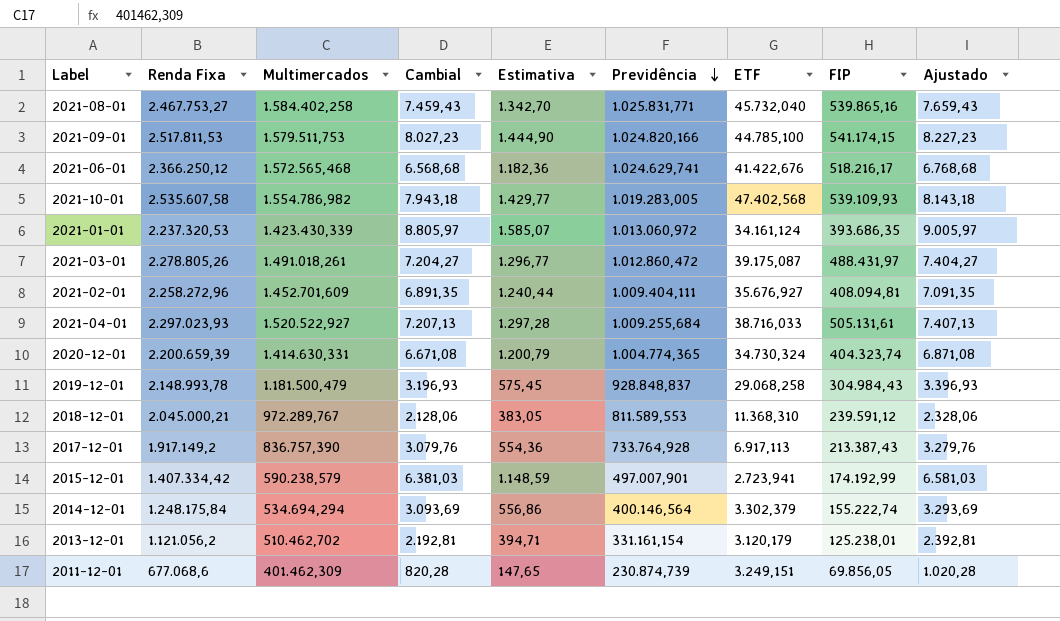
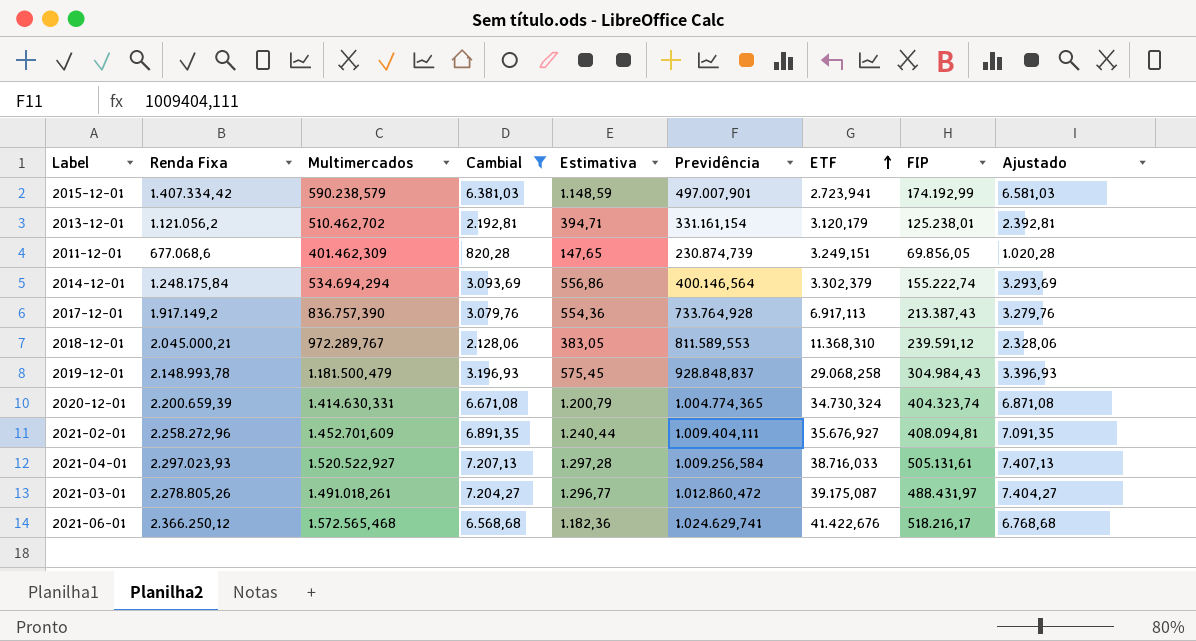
filter: none -> Cambial <= 7.207,13
row order: Previdência descending -> ETF ascending
2021-04-01 | Previdência: 1.009.255,684 -> 1.009.256,584

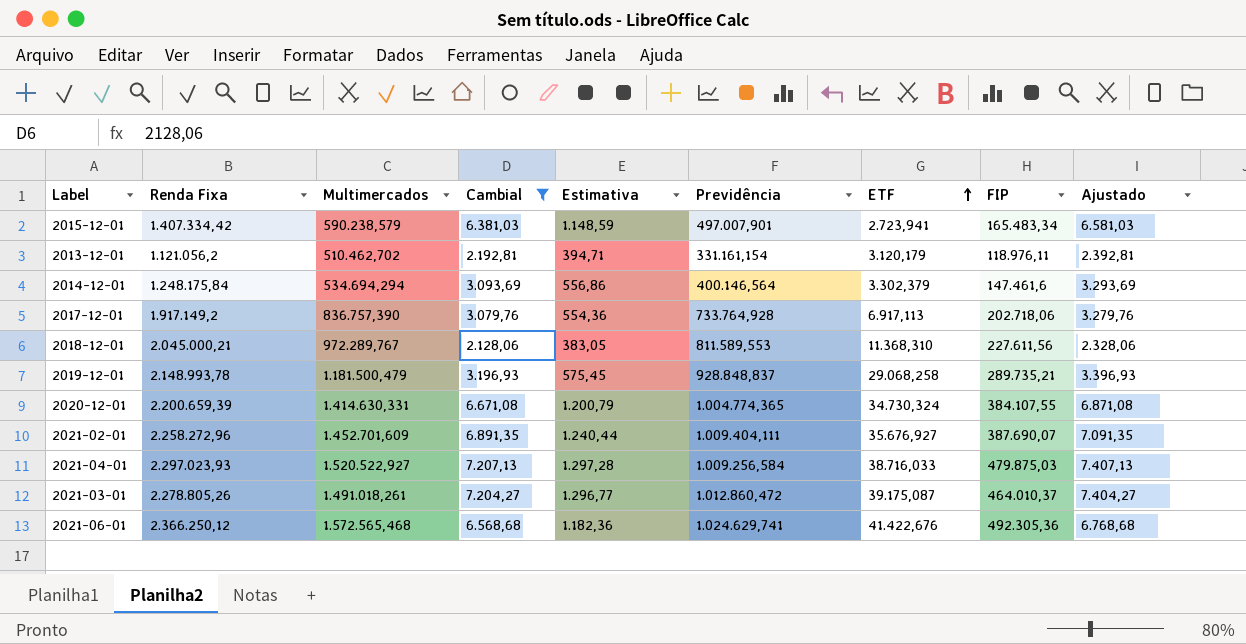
row 2011-12-01: 677.068,6 | 401.462,309 | 820,28 | 147,65 | 230.874,739 | 3.249,151 | 69.856,05 | 1.020,28 -> none
2015-12-01 | FIP: 174.192,99 -> 165.483,34
2013-12-01 | FIP: 125.238,01 -> 118.976,11
2014-12-01 | FIP: 155.222,74 -> 147.461,6
2017-12-01 | FIP: 213.387,43 -> 202.718,06
2018-12-01 | FIP: 239.591,12 -> 227.611,56
2019-12-01 | FIP: 304.984,43 -> 289.735,21
2020-12-01 | FIP: 404.323,74 -> 384.107,55
2021-02-01 | FIP: 408.094,81 -> 387.690,07
2021-04-01 | FIP: 505.131,61 -> 479.875,03
2021-03-01 | FIP: 488.431,97 -> 464.010,37
2021-06-01 | FIP: 518.216,17 -> 492.305,36

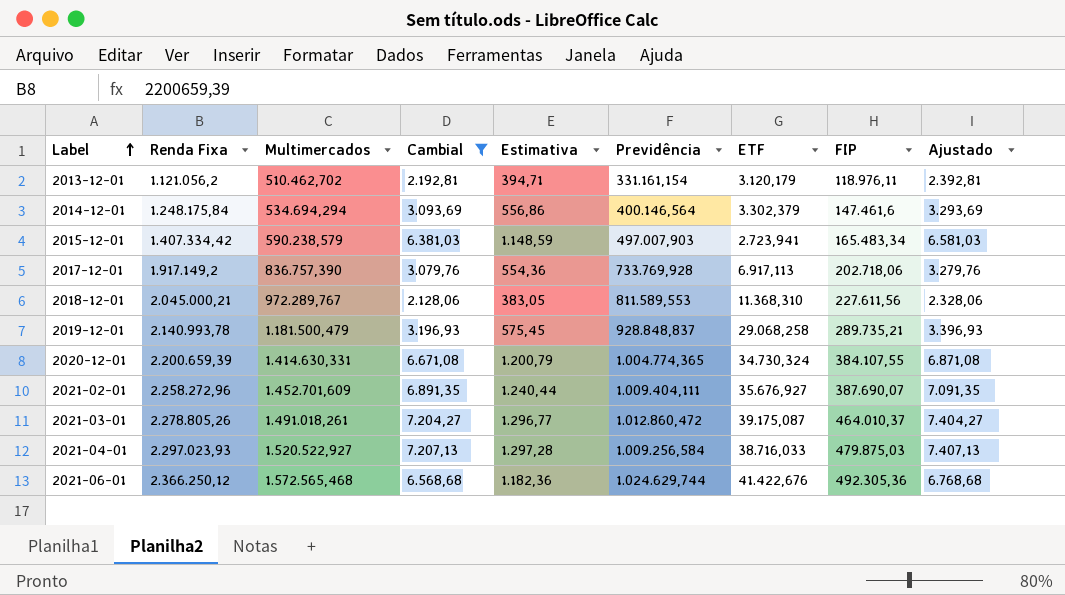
row order: ETF ascending -> Label ascending
2015-12-01 | Previdência: 497.007,901 -> 497.007,903
2017-12-01 | Previdência: 733.764,928 -> 733.769,928
2019-12-01 | Renda Fixa: 2.148.993,78 -> 2.140.993,78
2021-06-01 | Previdência: 1.024.629,741 -> 1.024.629,744

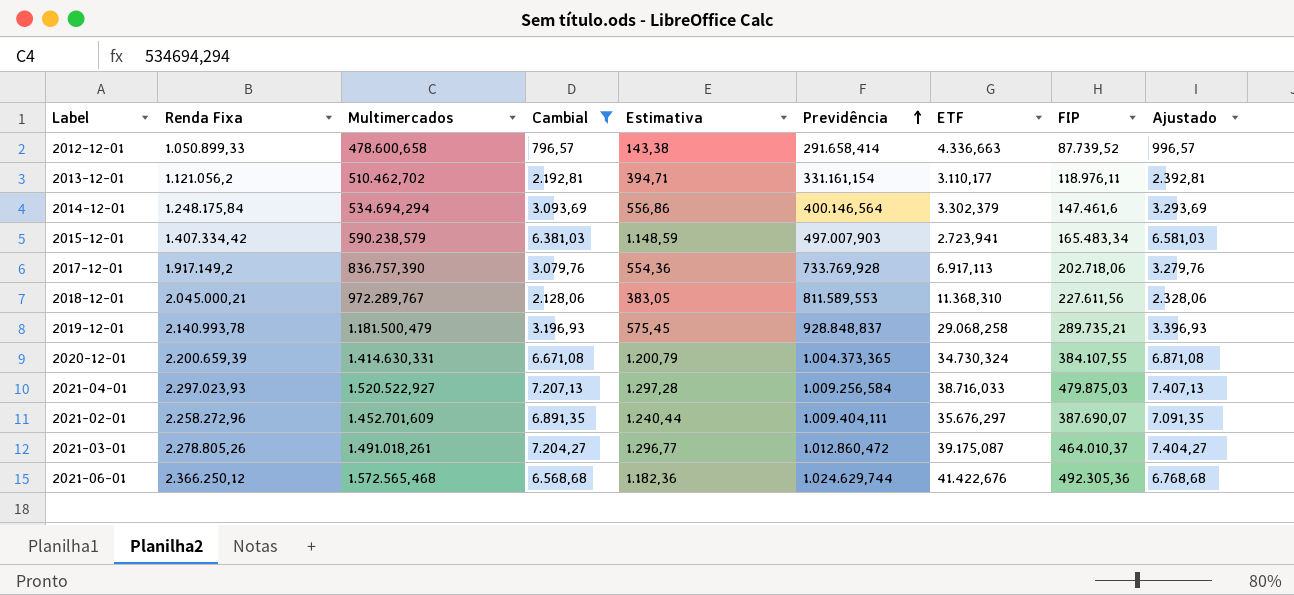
row order: Label ascending -> Previdência ascending
row 2012-12-01: none -> 1.050.899,33 | 478.600,658 | 796,57 | 143,38 | 291.658,414 | 4.336,663 | 87.739,52 | 996,57
2013-12-01 | ETF: 3.120,179 -> 3.110,177
2020-12-01 | Previdência: 1.004.774,365 -> 1.004.373,365
2021-02-01 | ETF: 35.676,927 -> 35.676,297

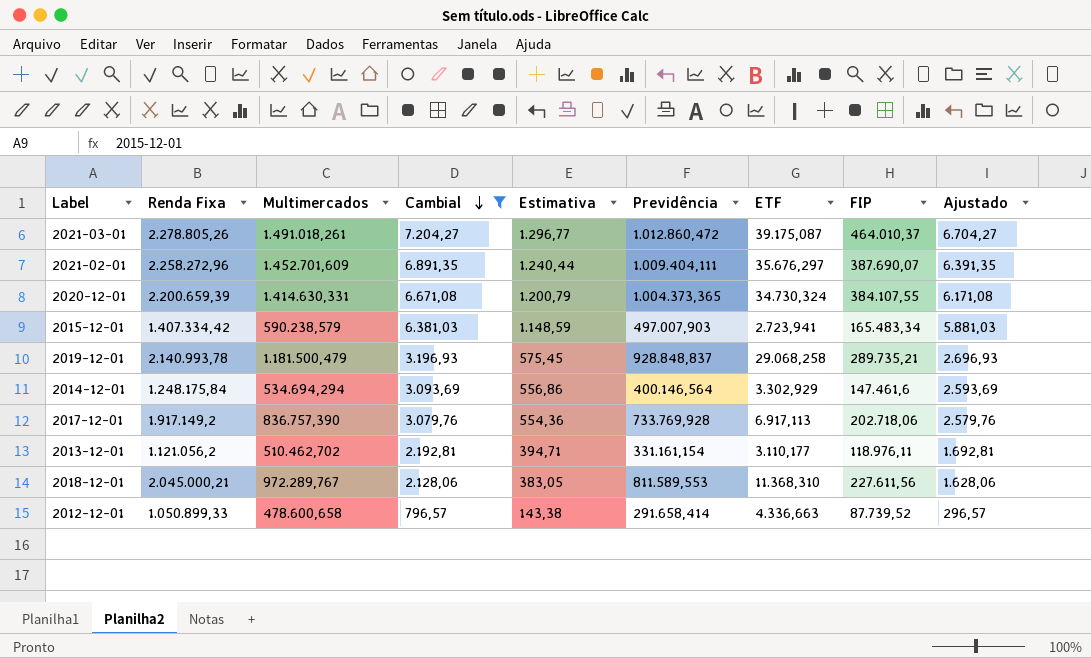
row order: Previdência ascending -> Cambial descending
column Ajustado | formula: [Cambial] + 200 -> [Cambial] - 500
row 2021-04-01: 2.297.023,93 | 1.520.522,927 | 7.207,13 | 1.297,28 | 1.009.256,584 | 38.716,033 | 479.875,03 | 7.407,13 -> none
row 2021-06-01: 2.366.250,12 | 1.572.565,468 | 6.568,68 | 1.182,36 | 1.024.629,744 | 41.422,676 | 492.305,36 | 6.768,68 -> none
2014-12-01 | ETF: 3.302,379 -> 3.302,929

